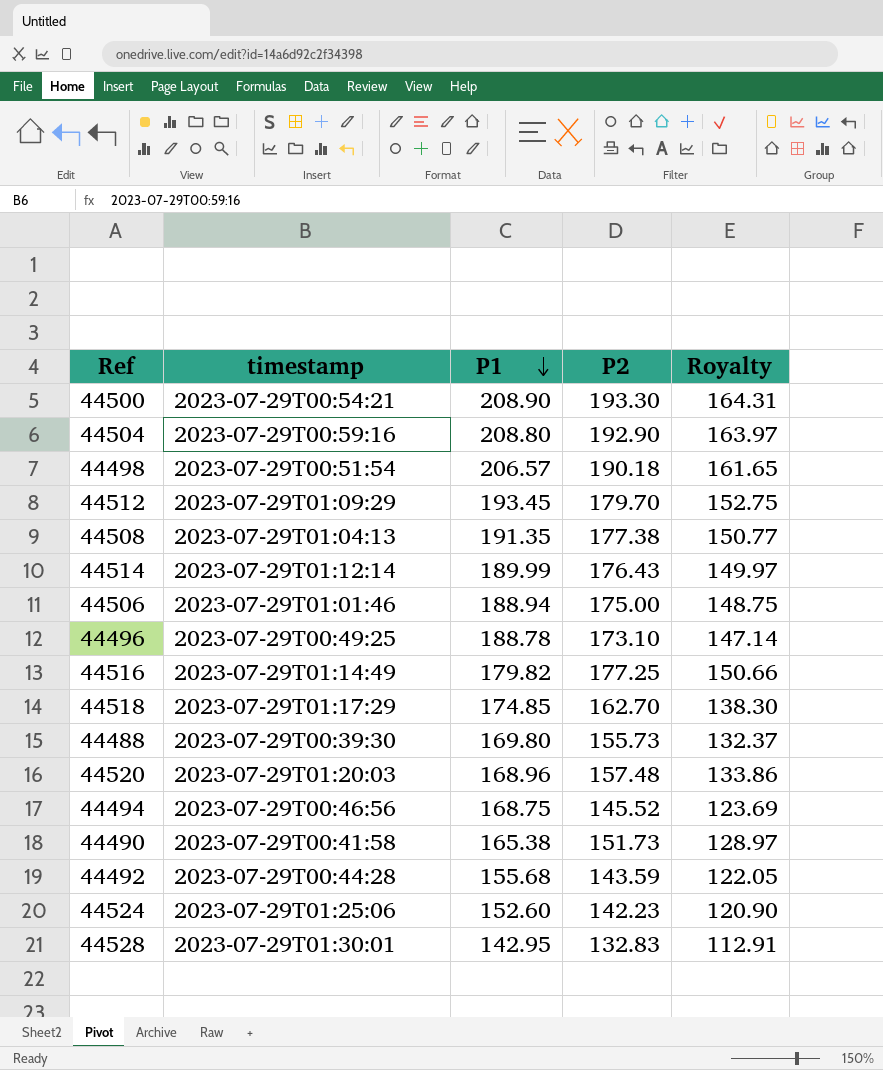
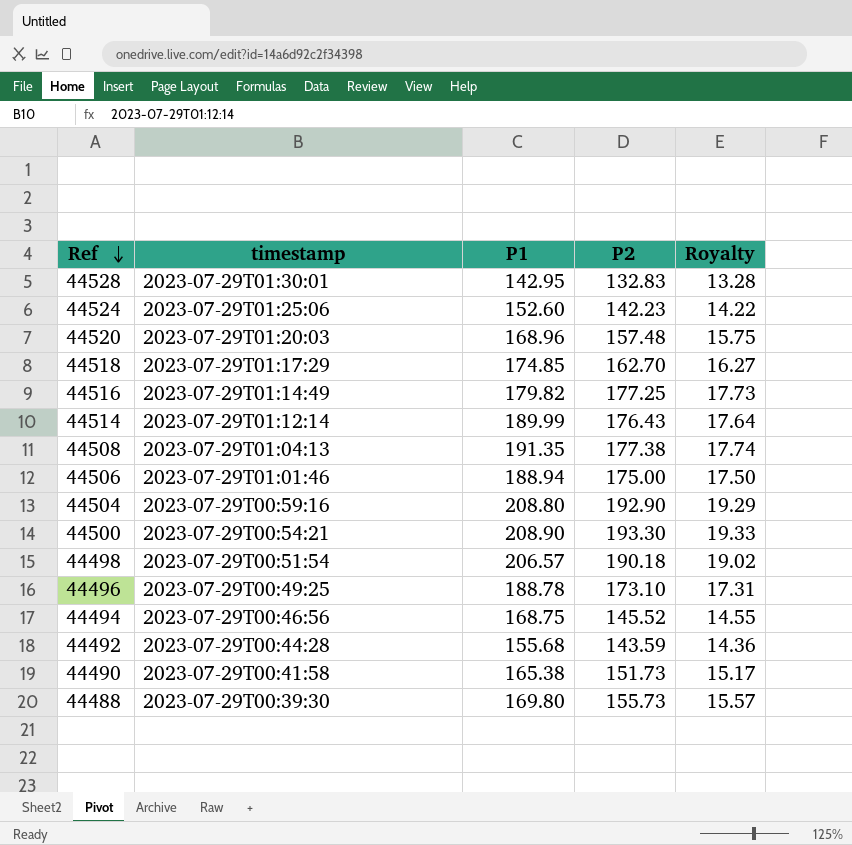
row order: P1 descending -> Ref descending
column Royalty | formula: [P2] * 0.85 -> [P2] * 0.1
row 44512: 2023-07-29T01:09:29 | 193.45 | 179.70 | 152.75 -> none

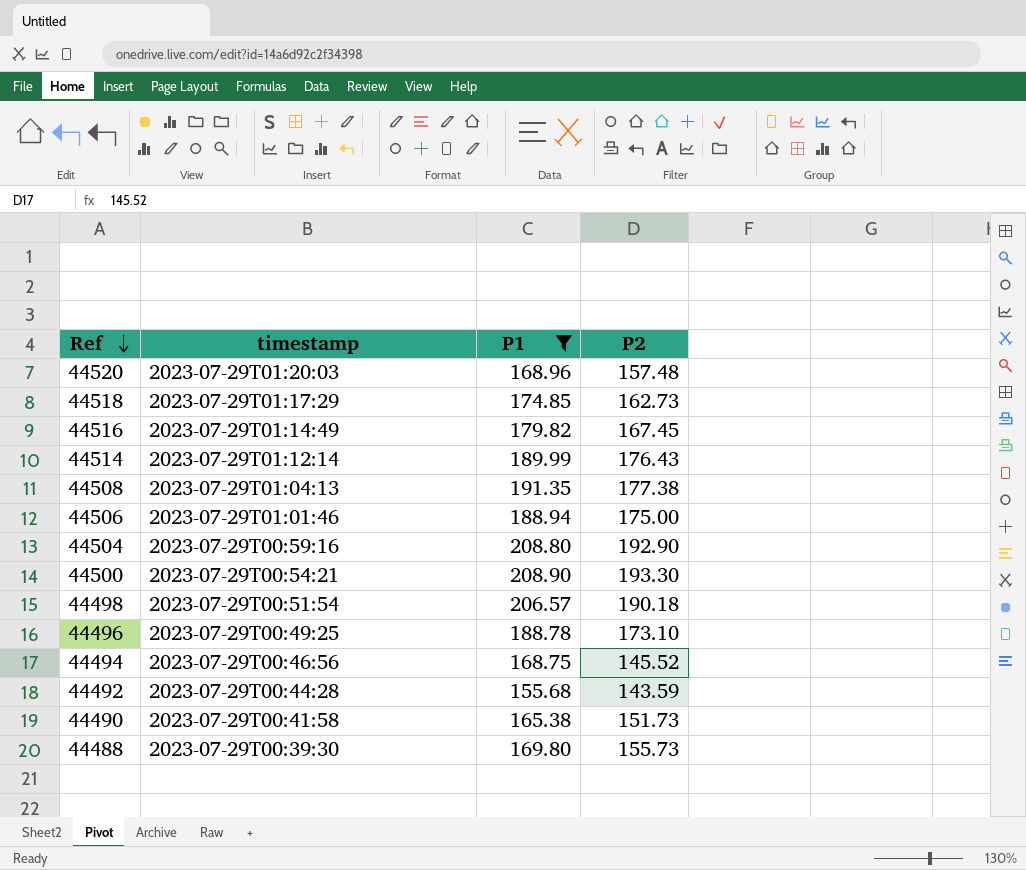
filter: none -> P1 >= 155.68
column Royalty | formula: [P2] * 0.1 -> none
44518 | P2: 162.70 -> 162.73
44516 | P2: 177.25 -> 167.45

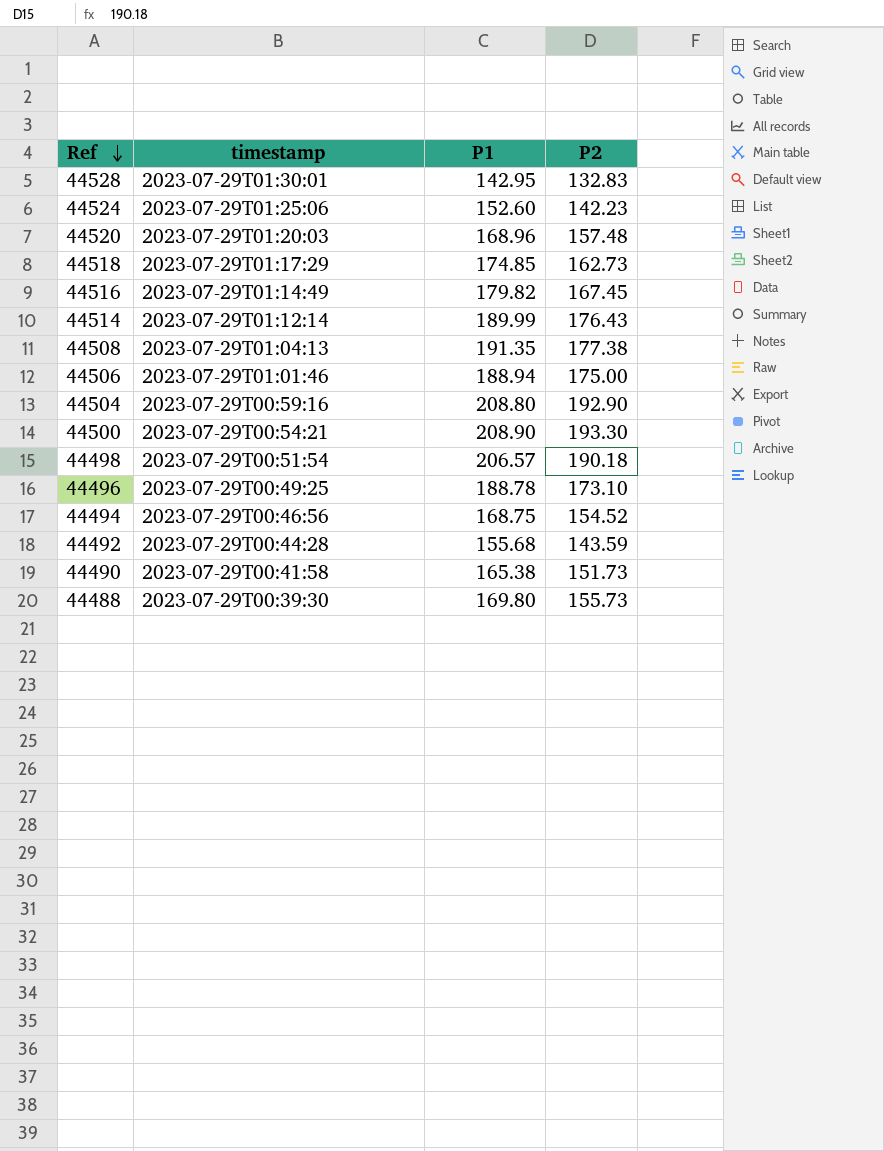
filter: P1 >= 155.68 -> none
44494 | P2: 145.52 -> 154.52

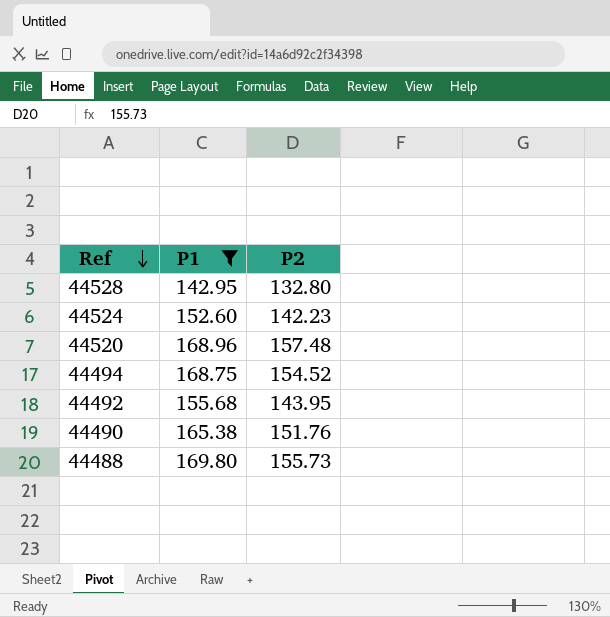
filter: none -> P1 <= 169.80
column timestamp | position: 2 -> none
44528 | P2: 132.83 -> 132.80
44492 | P2: 143.59 -> 143.95
44490 | P2: 151.73 -> 151.76

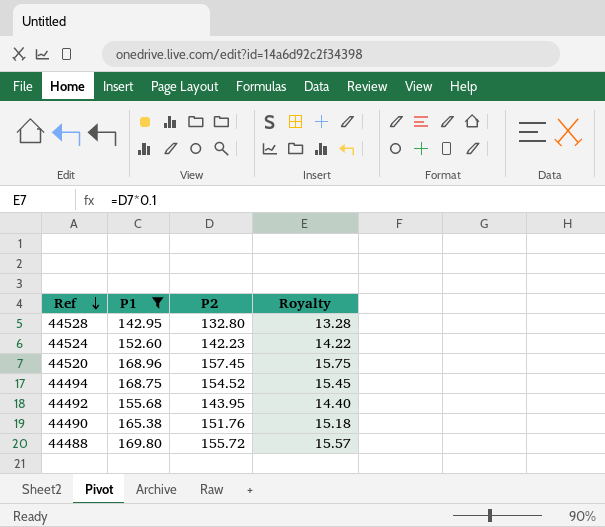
column Royalty | formula: none -> [P2] * 0.1
44520 | P2: 157.48 -> 157.45
44488 | P2: 155.73 -> 155.72

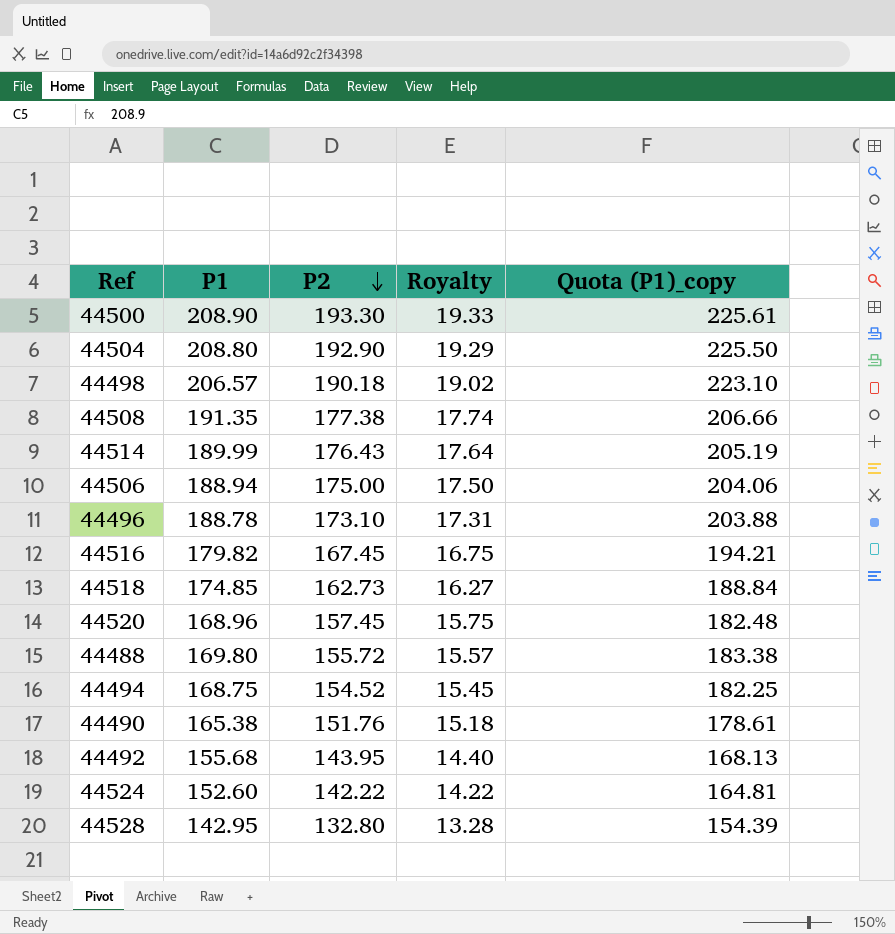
filter: P1 <= 169.80 -> none
row order: Ref descending -> P2 descending
column Quota (P1)_copy | formula: none -> [P1] * 1.08
44524 | P2: 142.23 -> 142.22

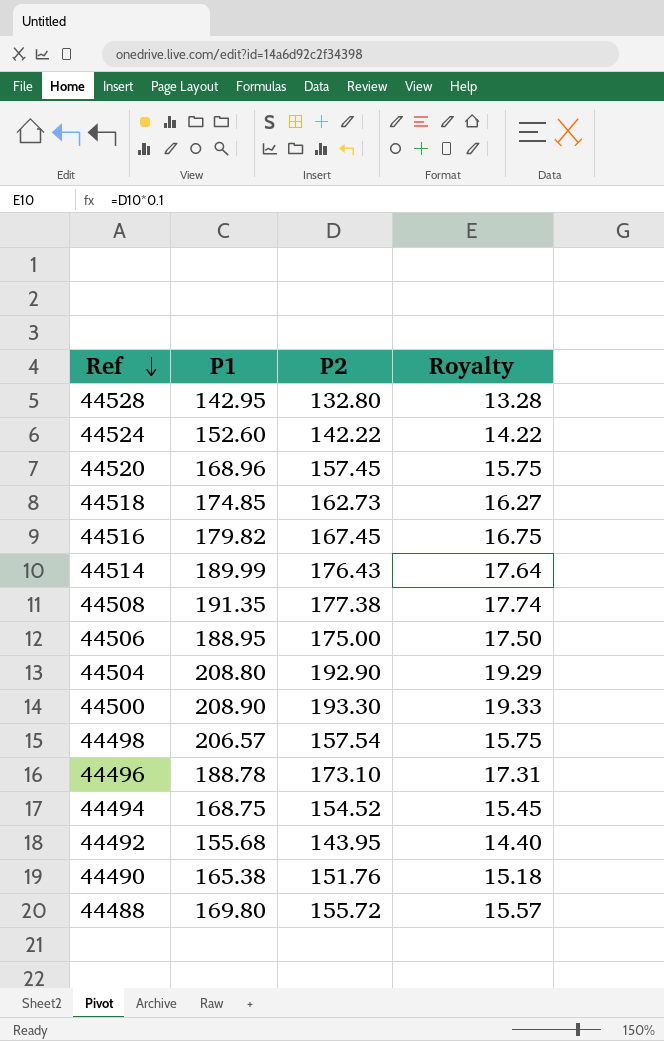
row order: P2 descending -> Ref descending
column Quota (P1)_copy | formula: [P1] * 1.08 -> none
44506 | P1: 188.94 -> 188.95
44498 | P2: 190.18 -> 157.54
44498 | Royalty: 19.02 -> 15.75

